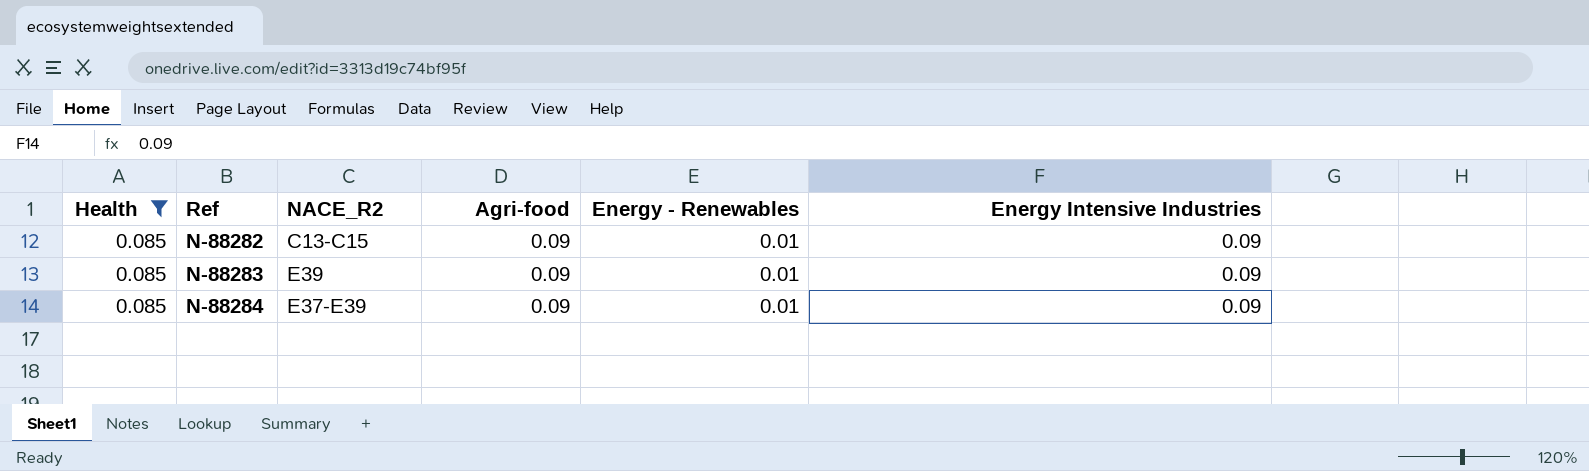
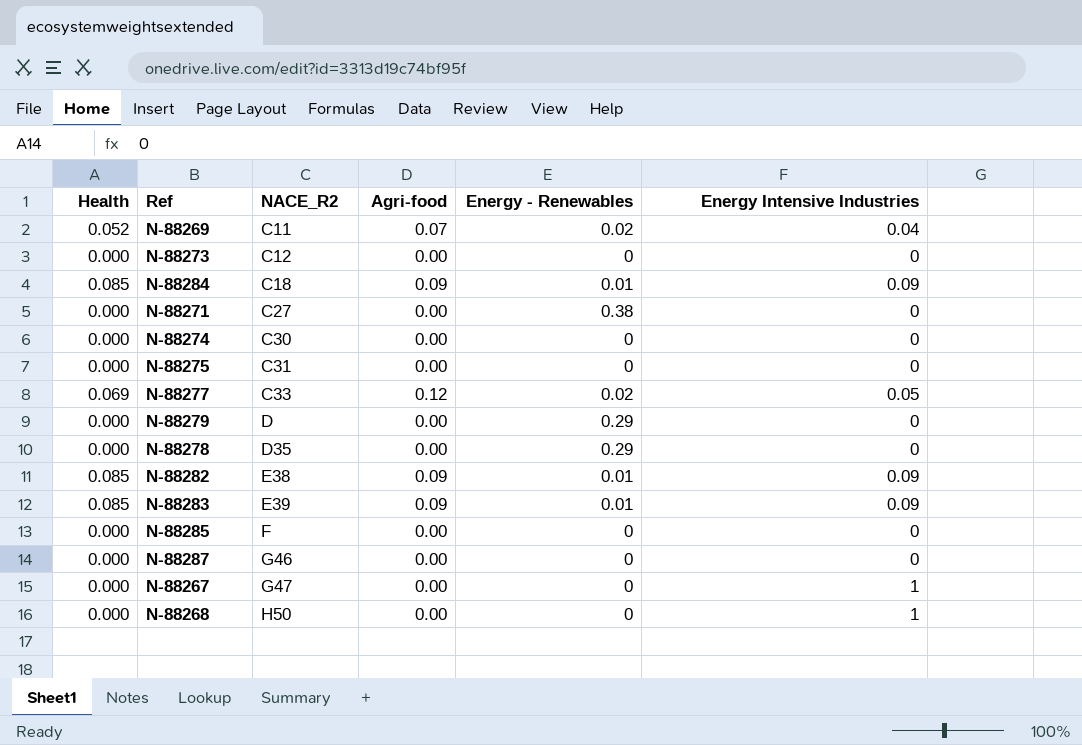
filter: Health = 0.085 -> none
row order: Ref ascending -> NACE_R2 ascending
N-88284 | NACE_R2: E37-E39 -> C18
N-88282 | NACE_R2: C13-C15 -> E38

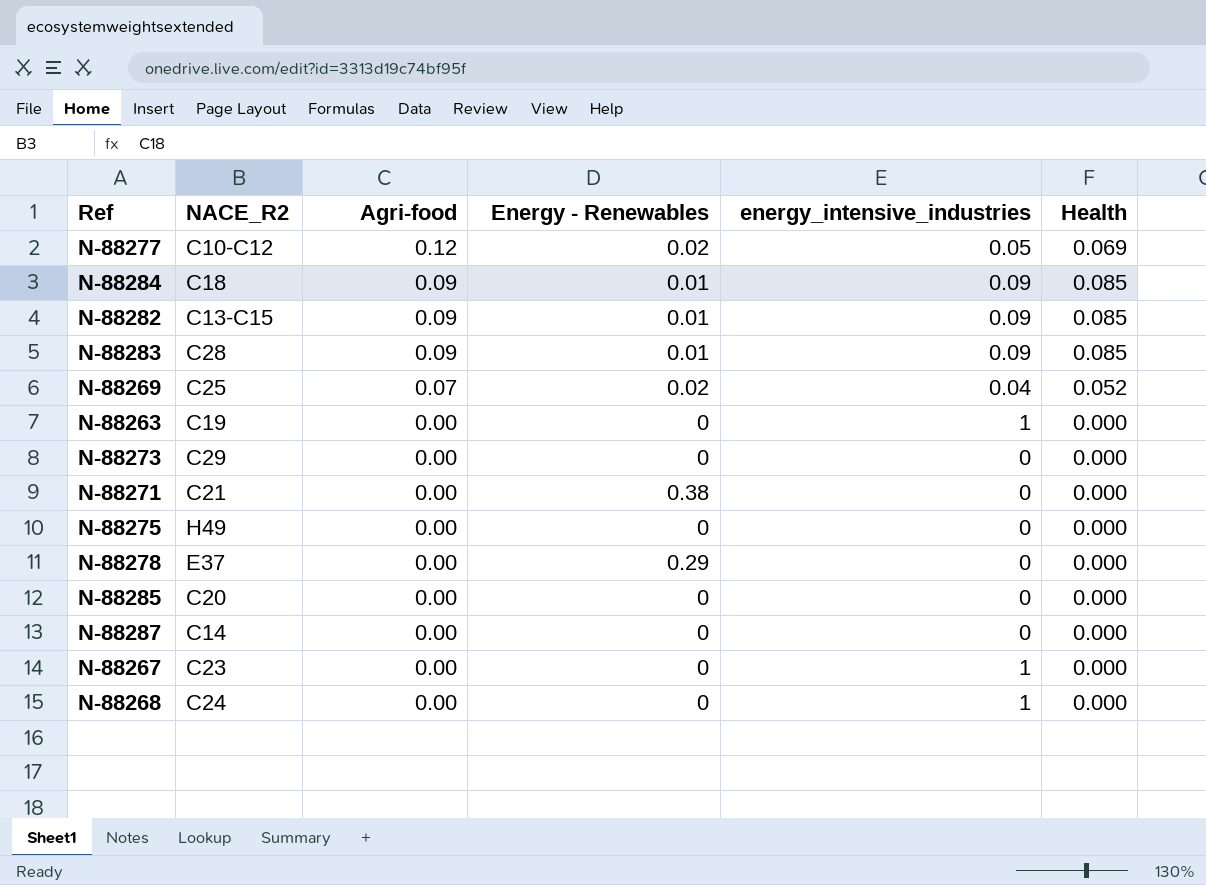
row order: NACE_R2 ascending -> Agri-food descending
column name: Energy Intensive Industries -> energy_intensive_industries
column Health | position: 1 -> 6
row N-88274: 0.000 | C30 | 0.00 | 0 | 0 -> none
row N-88279: 0.000 | D | 0.00 | 0.29 | 0 -> none
N-88277 | NACE_R2: C33 -> C10-C12
N-88282 | NACE_R2: E38 -> C13-C15
N-88283 | NACE_R2: E39 -> C28
N-88269 | NACE_R2: C11 -> C25
row N-88263: none -> C19 | 0.00 | 0 | 1 | 0.000
N-88273 | NACE_R2: C12 -> C29
N-88271 | NACE_R2: C27 -> C21
N-88275 | NACE_R2: C31 -> H49
N-88278 | NACE_R2: D35 -> E37
N-88285 | NACE_R2: F -> C20
N-88287 | NACE_R2: G46 -> C14
N-88267 | NACE_R2: G47 -> C23
N-88268 | NACE_R2: H50 -> C24

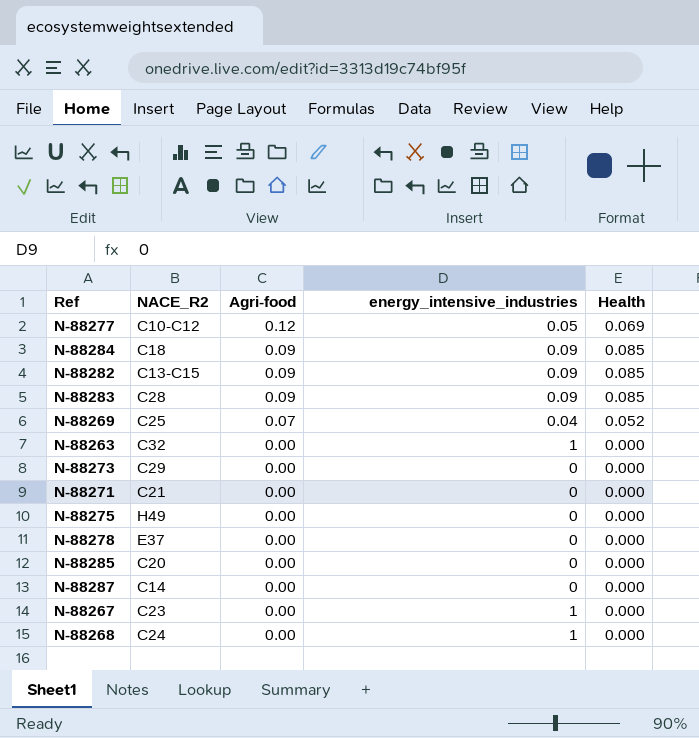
column Energy - Renewables | position: 4 -> none
N-88263 | NACE_R2: C19 -> C32

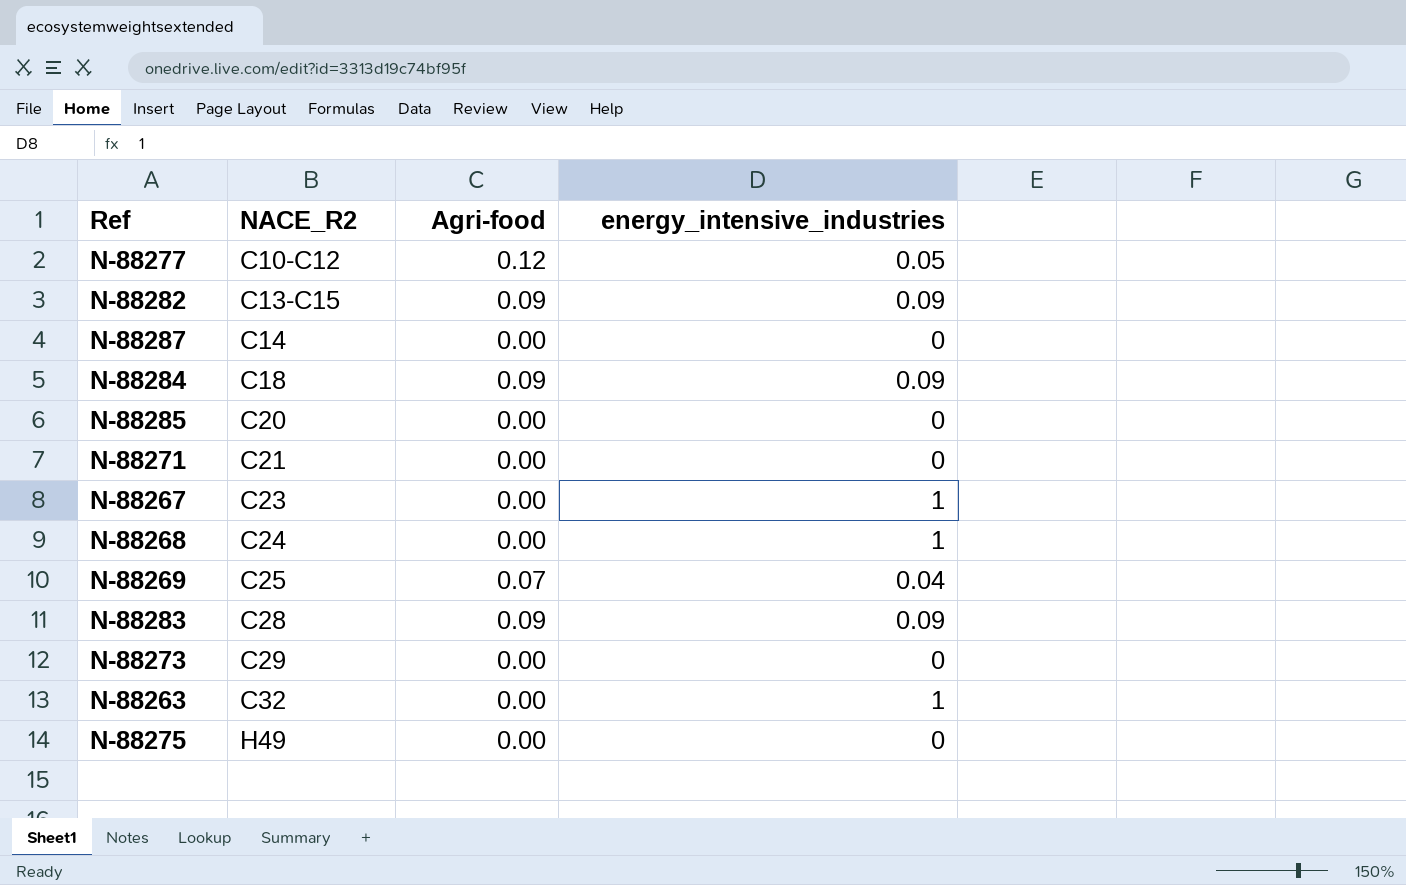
row order: Agri-food descending -> NACE_R2 ascending
column Health | position: 5 -> none
row N-88278: E37 | 0.00 | 0 | 0.000 -> none

